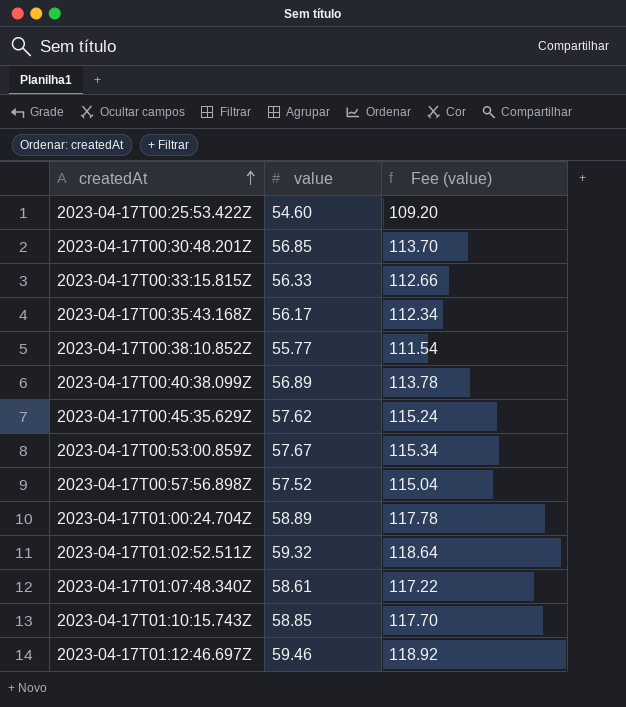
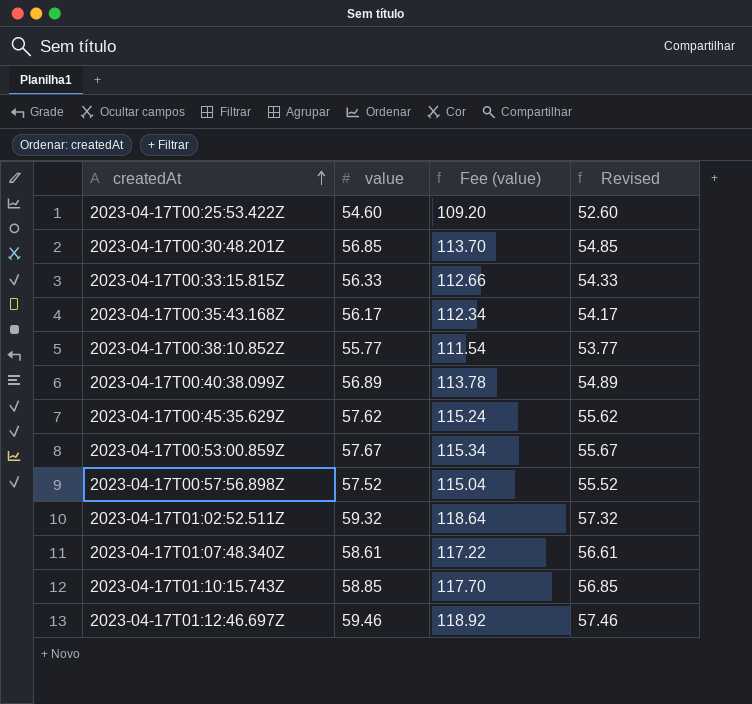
column Revised | formula: none -> [value] - 2
row 2023-04-17T01:00:24.704Z: 58.89 | 117.78 -> none

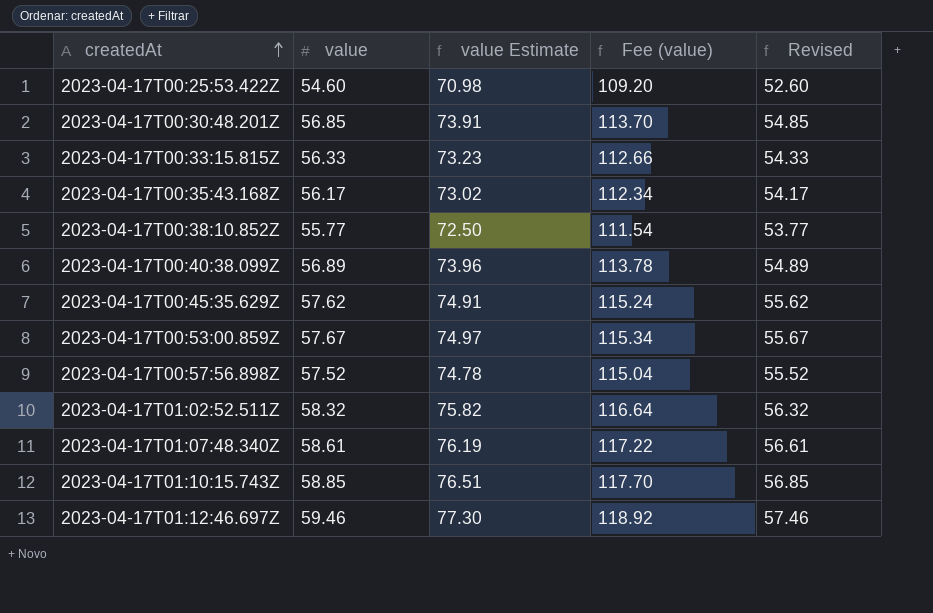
column value Estimate | formula: none -> [value] * 1.3
2023-04-17T01:02:52.511Z | value: 59.32 -> 58.32
2023-04-17T01:02:52.511Z | Fee (value): 118.64 -> 116.64
2023-04-17T01:02:52.511Z | Revised: 57.32 -> 56.32

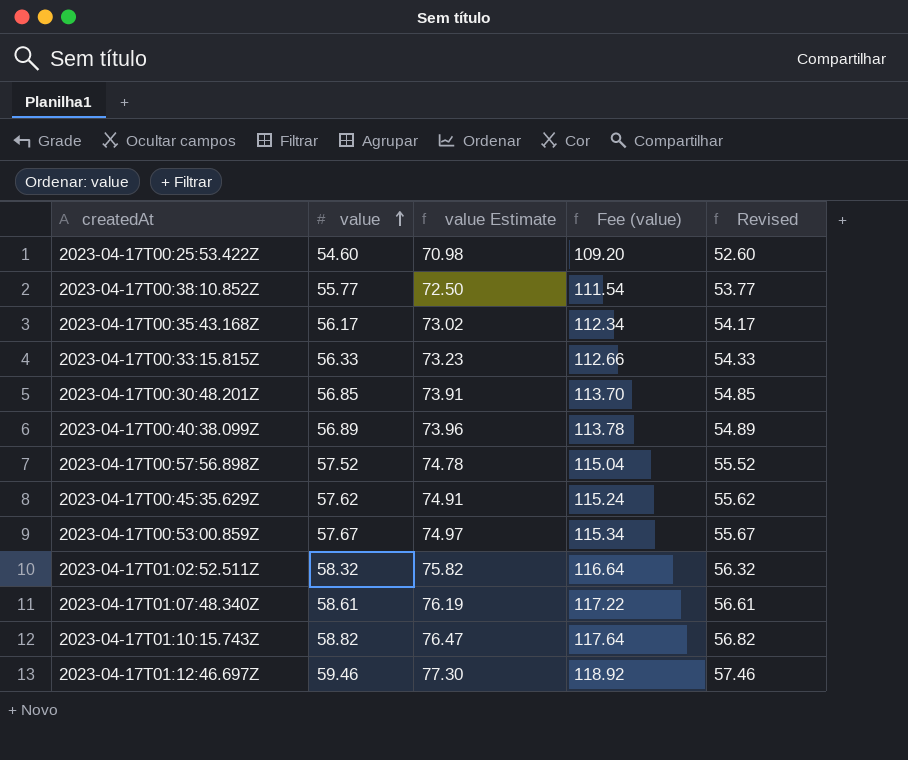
row order: createdAt ascending -> value ascending
2023-04-17T01:10:15.743Z | value: 58.85 -> 58.82
2023-04-17T01:10:15.743Z | value Estimate: 76.51 -> 76.47
2023-04-17T01:10:15.743Z | Fee (value): 117.70 -> 117.64
2023-04-17T01:10:15.743Z | Revised: 56.85 -> 56.82

